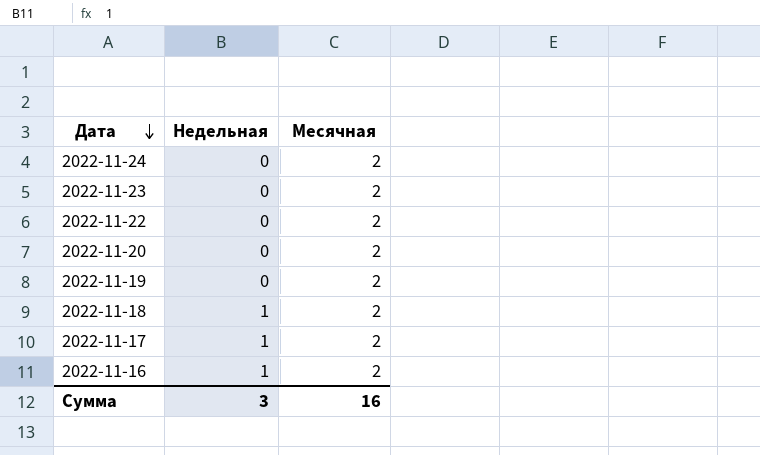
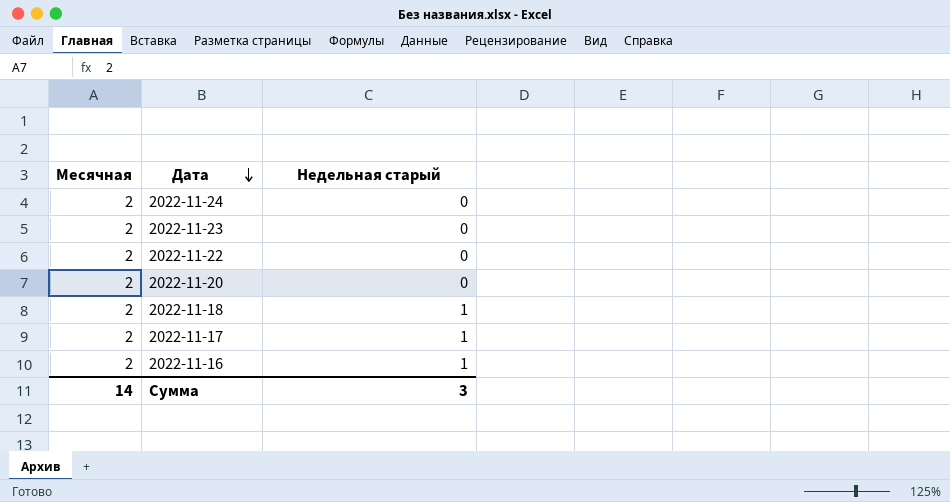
column Месячная | position: 3 -> 1
column name: Недельная -> Недельная старый
row 2022-11-19: 0 | 2 -> none
Сумма | Месячная: 16 -> 14

